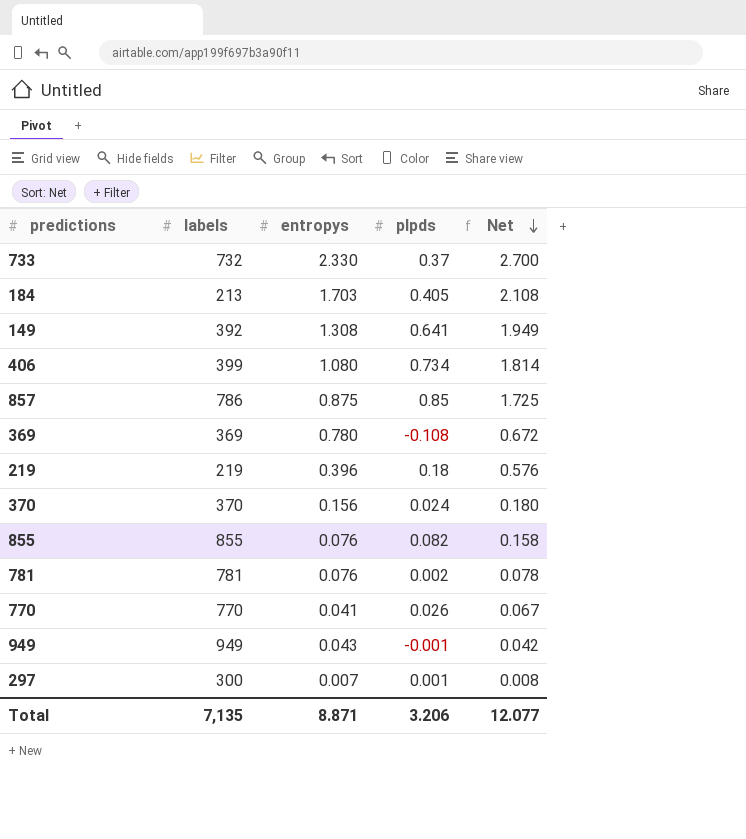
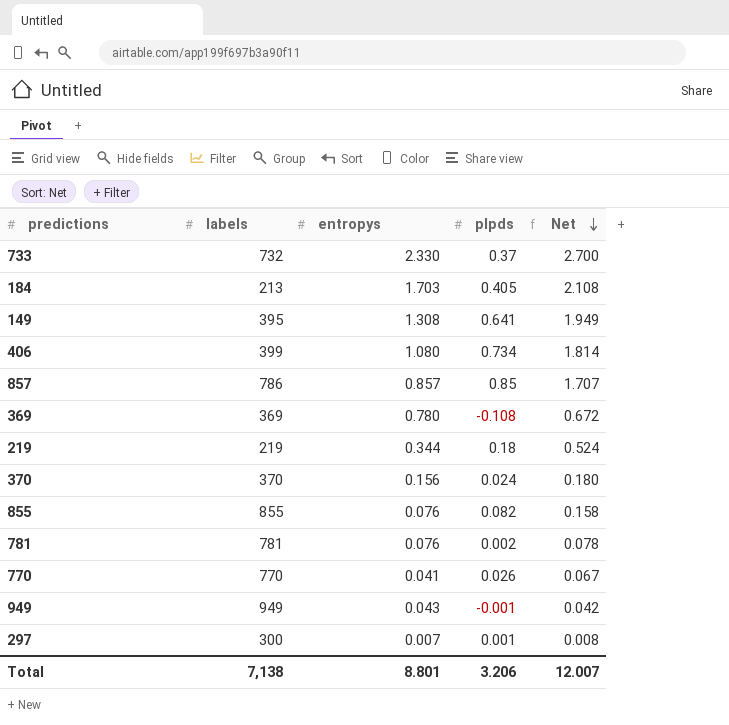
149 | labels: 392 -> 395
857 | entropys: 0.875 -> 0.857
857 | Net: 1.725 -> 1.707
219 | entropys: 0.396 -> 0.344
219 | Net: 0.576 -> 0.524
Total | labels: 7,135 -> 7,138
Total | entropys: 8.871 -> 8.801
Total | Net: 12.077 -> 12.007

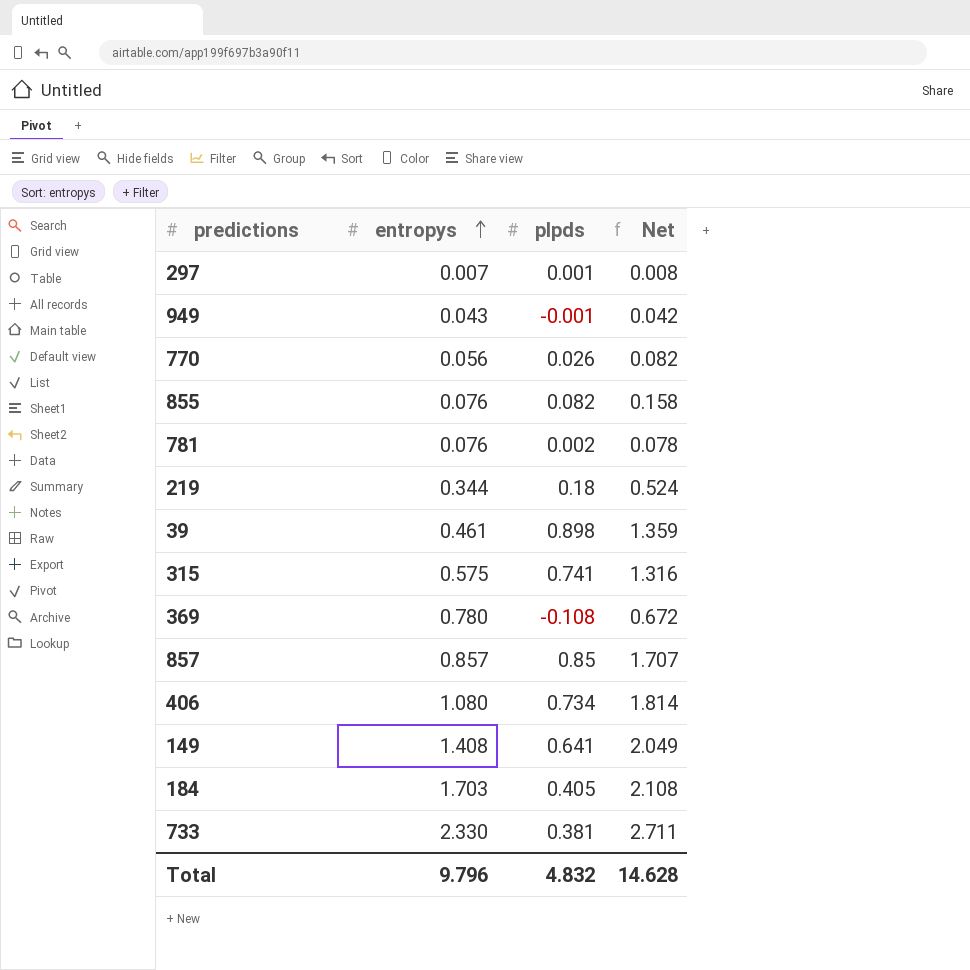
row order: Net descending -> entropys ascending
column labels | position: 2 -> none
row 370: 370 | 0.156 | 0.024 | 0.180 -> none
770 | entropys: 0.041 -> 0.056
770 | Net: 0.067 -> 0.082
row 39: none -> 0.461 | 0.898 | 1.359
row 315: none -> 0.575 | 0.741 | 1.316
149 | entropys: 1.308 -> 1.408
149 | Net: 1.949 -> 2.049
733 | plpds: 0.37 -> 0.381
733 | Net: 2.700 -> 2.711
Total | entropys: 8.801 -> 9.796
Total | plpds: 3.206 -> 4.832
Total | Net: 12.007 -> 14.628

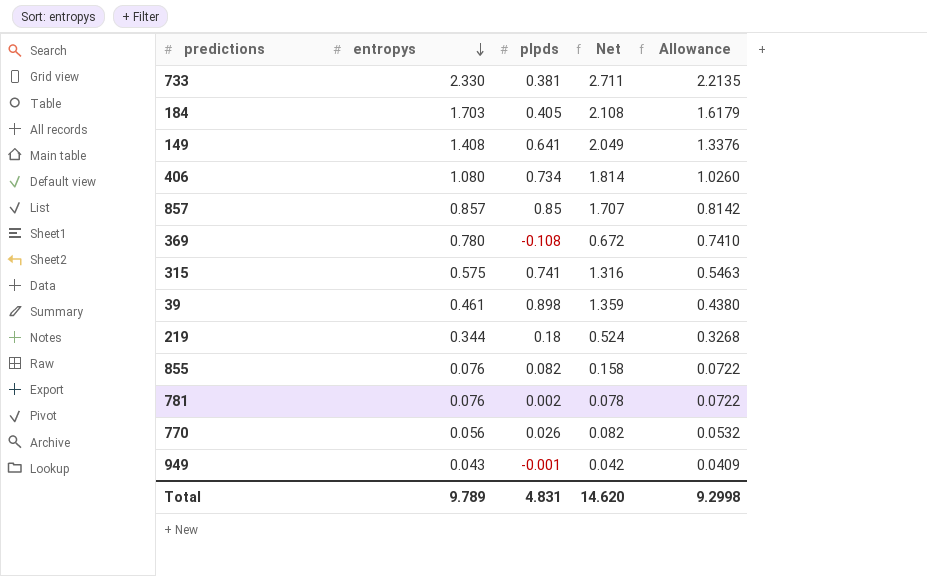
row order: entropys ascending -> entropys descending
column Allowance | formula: none -> [entropys] * 0.95
row 297: 0.007 | 0.001 | 0.008 -> none
Total | entropys: 9.796 -> 9.789
Total | plpds: 4.832 -> 4.831
Total | Net: 14.628 -> 14.620

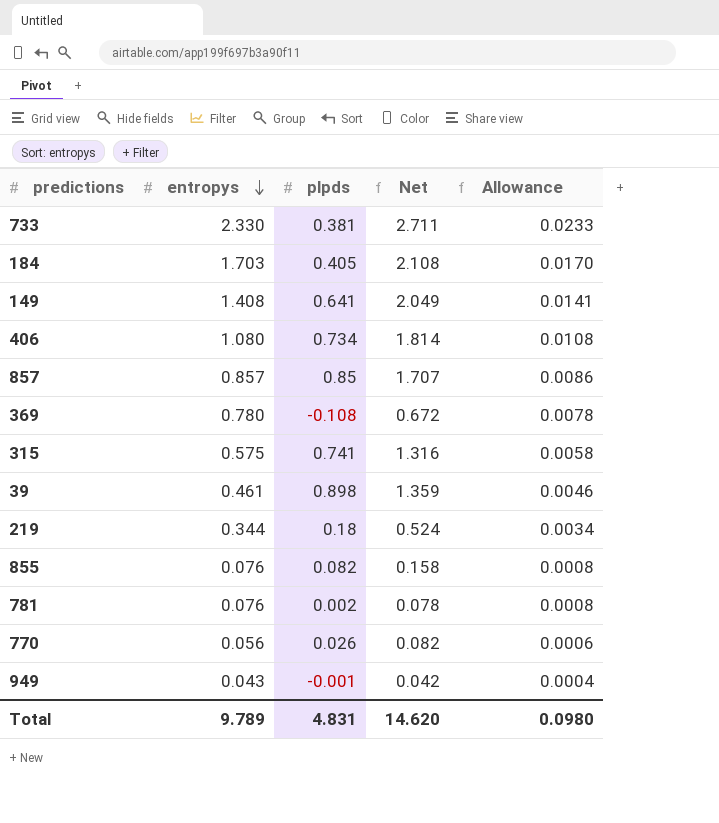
column Allowance | formula: [entropys] * 0.95 -> [entropys] * 0.01
Total | Allowance: 9.2998 -> 0.0980

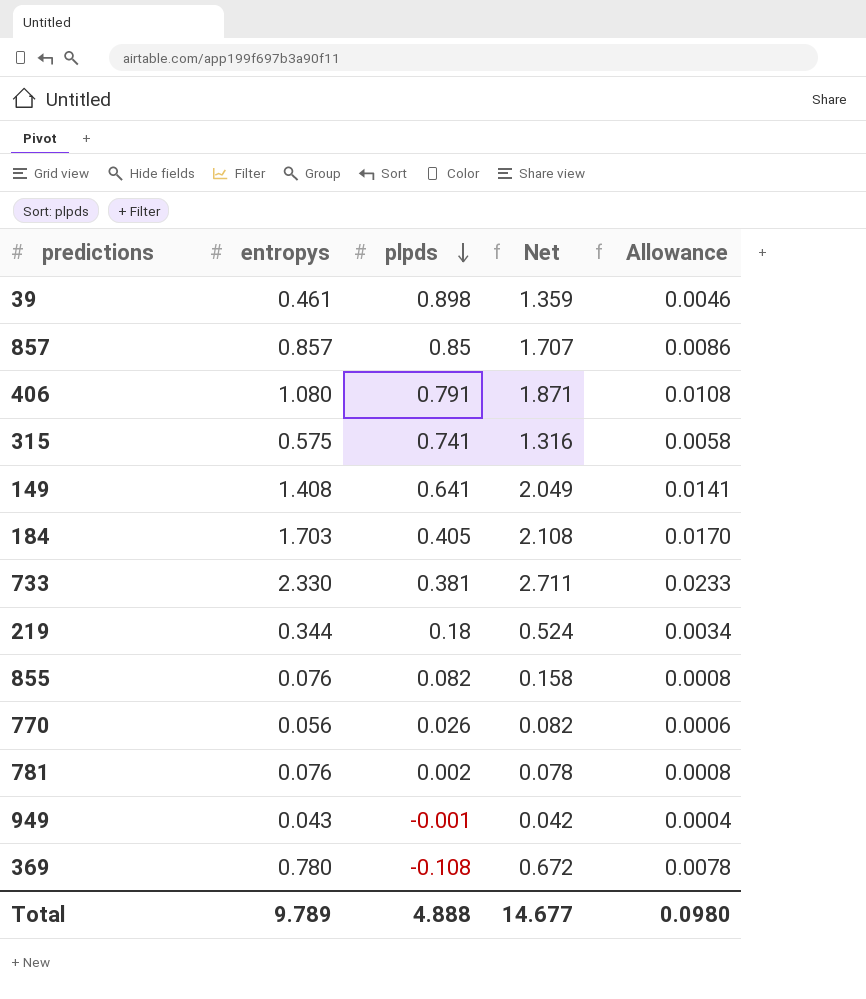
row order: entropys descending -> plpds descending
406 | plpds: 0.734 -> 0.791
406 | Net: 1.814 -> 1.871
Total | plpds: 4.831 -> 4.888
Total | Net: 14.620 -> 14.677

